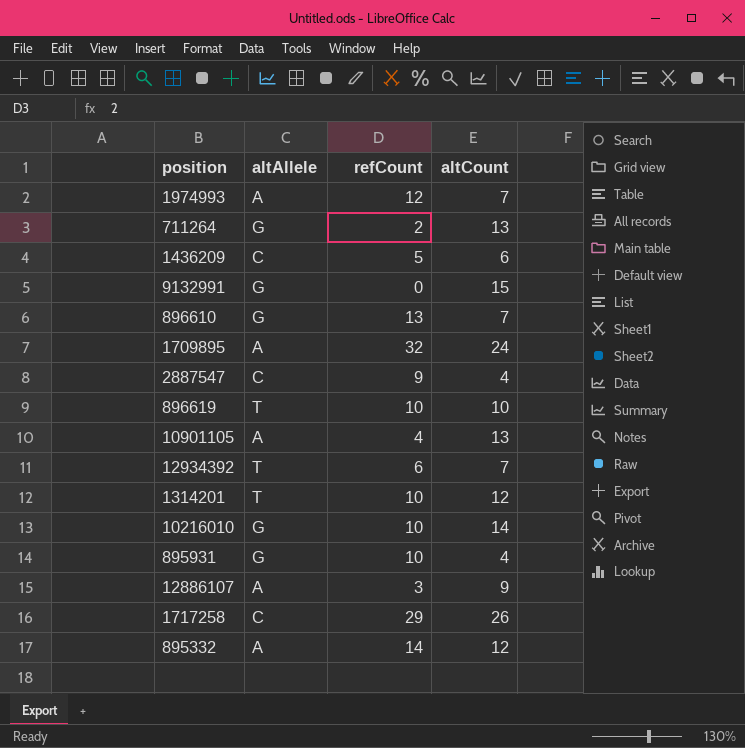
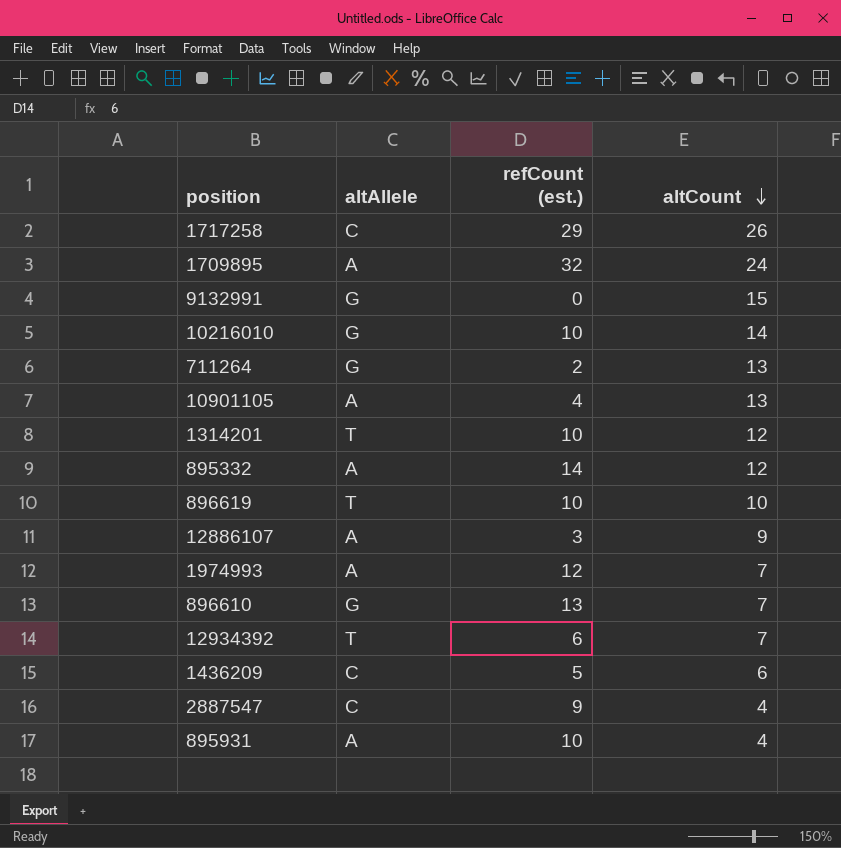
row order: none -> altCount descending
column name: refCount -> refCount (est.)
895931 | altAllele: G -> A

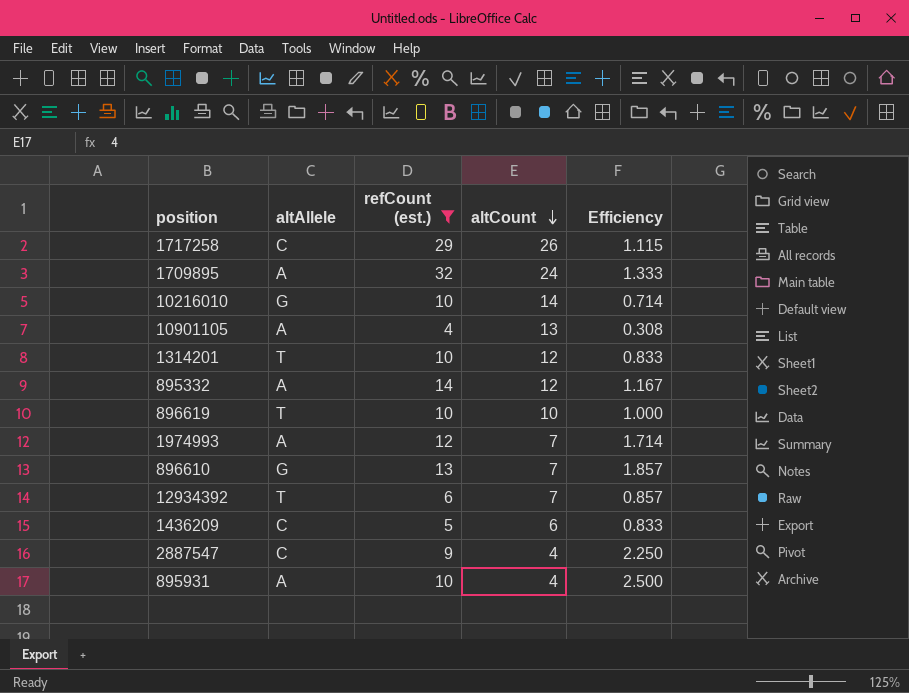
filter: none -> refCount (est.) >= 4
column Efficiency | formula: none -> [refCount (est.)] / [altCount]

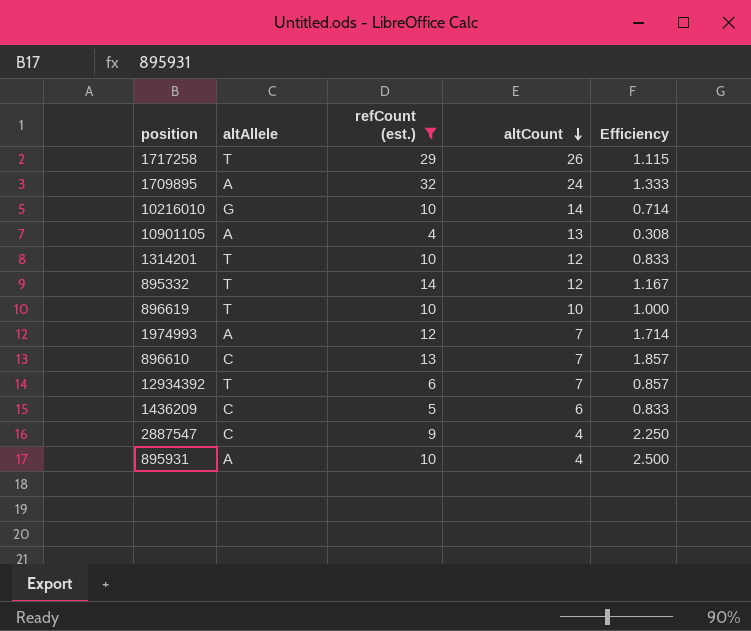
1717258 | altAllele: C -> T
895332 | altAllele: A -> T
896610 | altAllele: G -> C

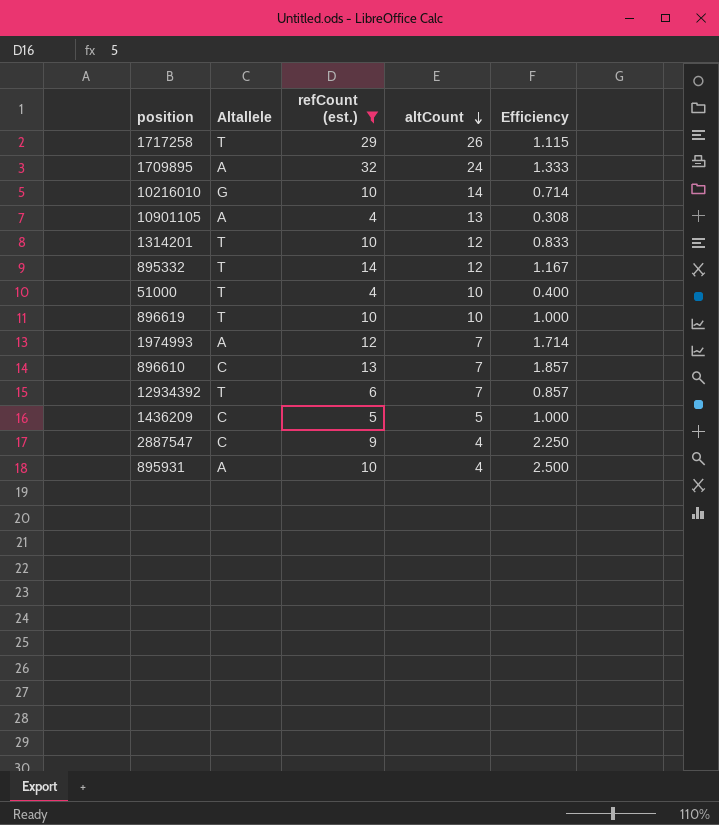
column name: altAllele -> Altallele
row 51000: none -> T | 4 | 10 | 0.400
1436209 | altCount: 6 -> 5
1436209 | Efficiency: 0.833 -> 1.000

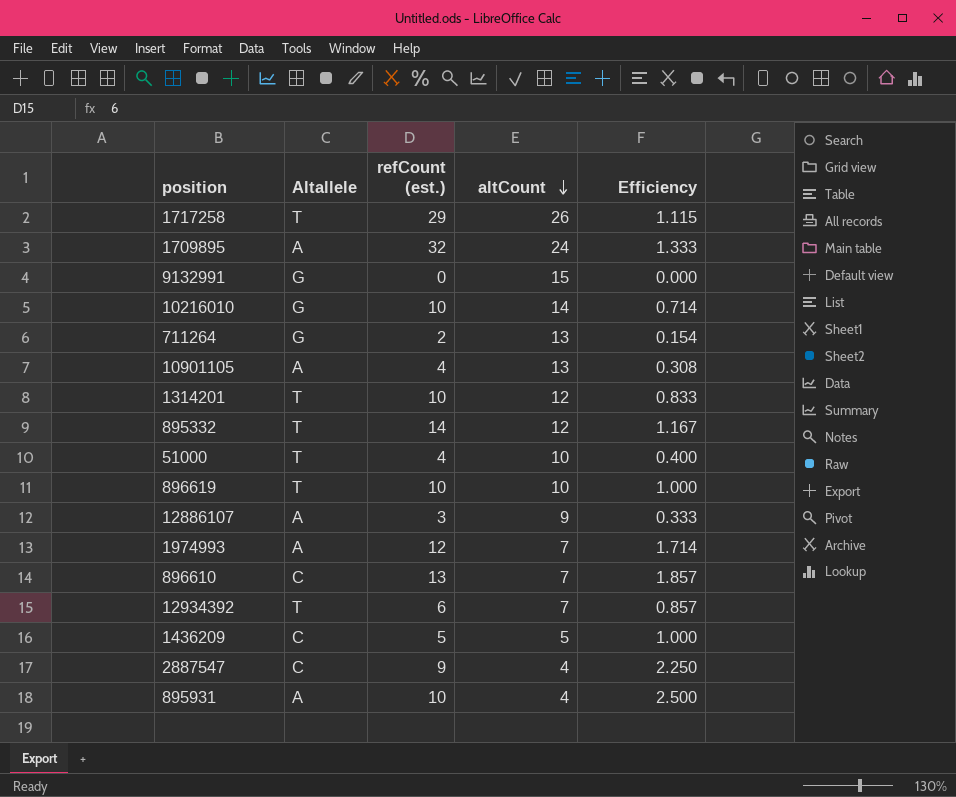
filter: refCount (est.) >= 4 -> none

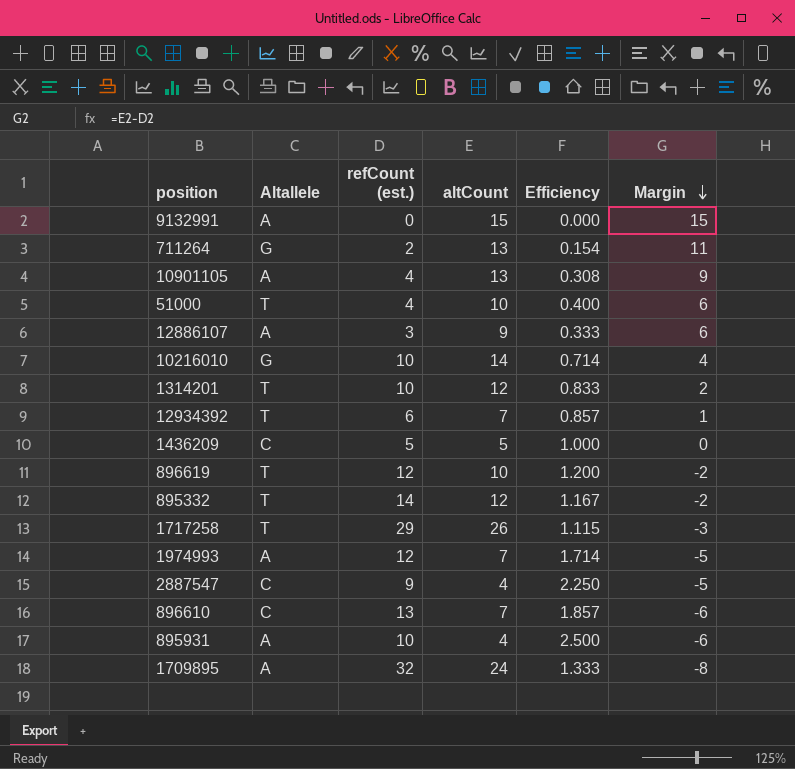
row order: altCount descending -> Margin descending
column Margin | formula: none -> [altCount] - [refCount (est.)]
9132991 | Altallele: G -> A
896619 | refCount (est.): 10 -> 12
896619 | Efficiency: 1.000 -> 1.200

